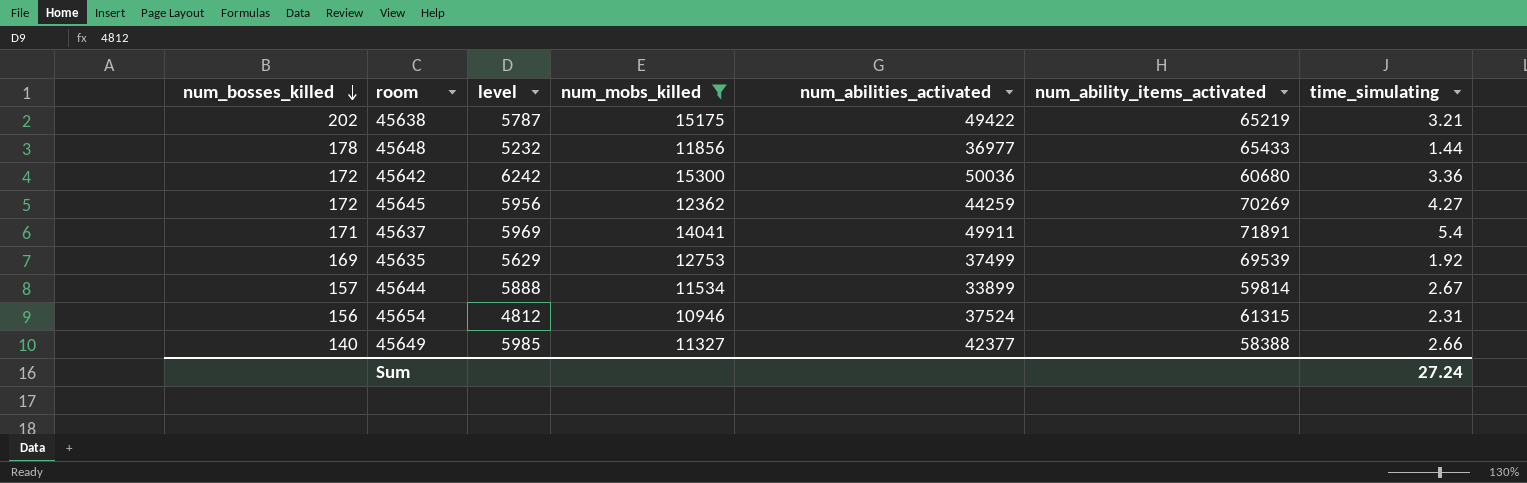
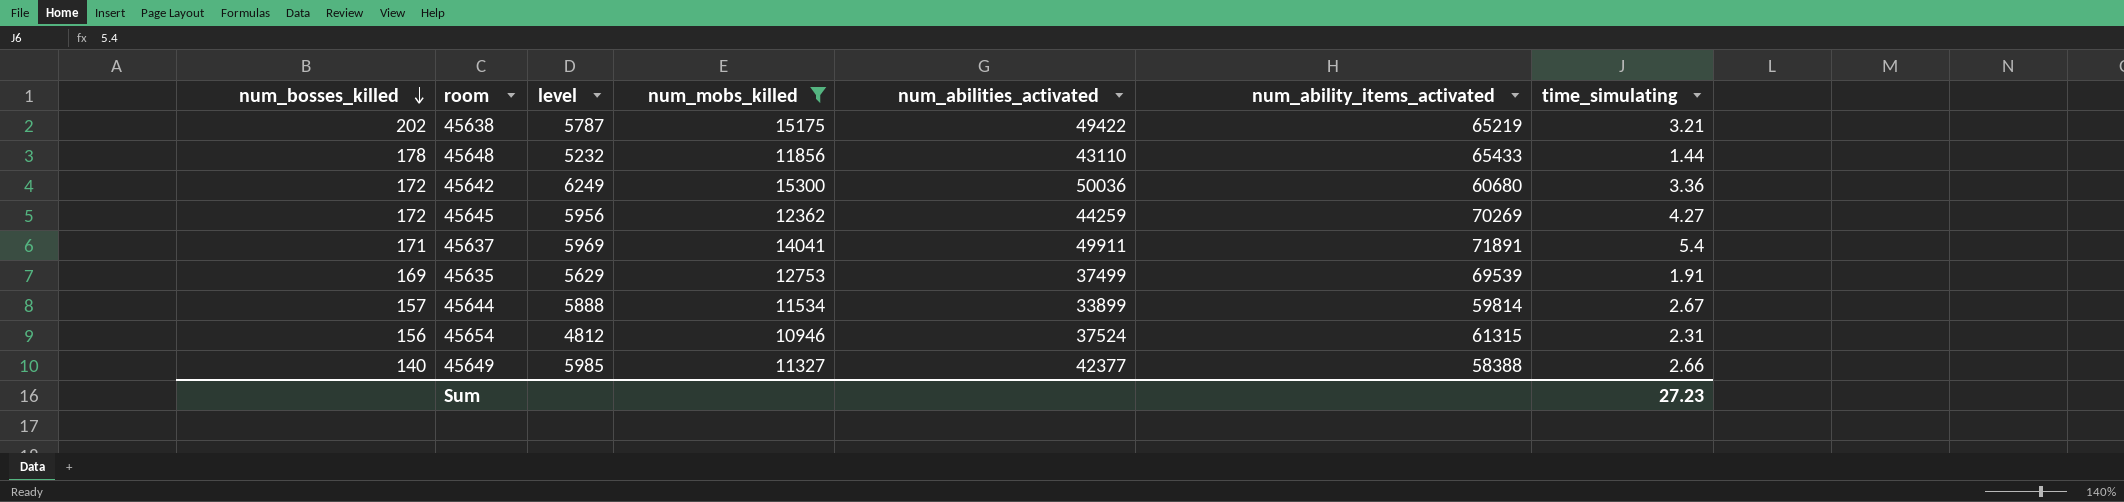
45648 | num_abilities_activated: 36977 -> 43110
45642 | level: 6242 -> 6249
45635 | time_simulating: 1.92 -> 1.91
Sum | time_simulating: 27.24 -> 27.23

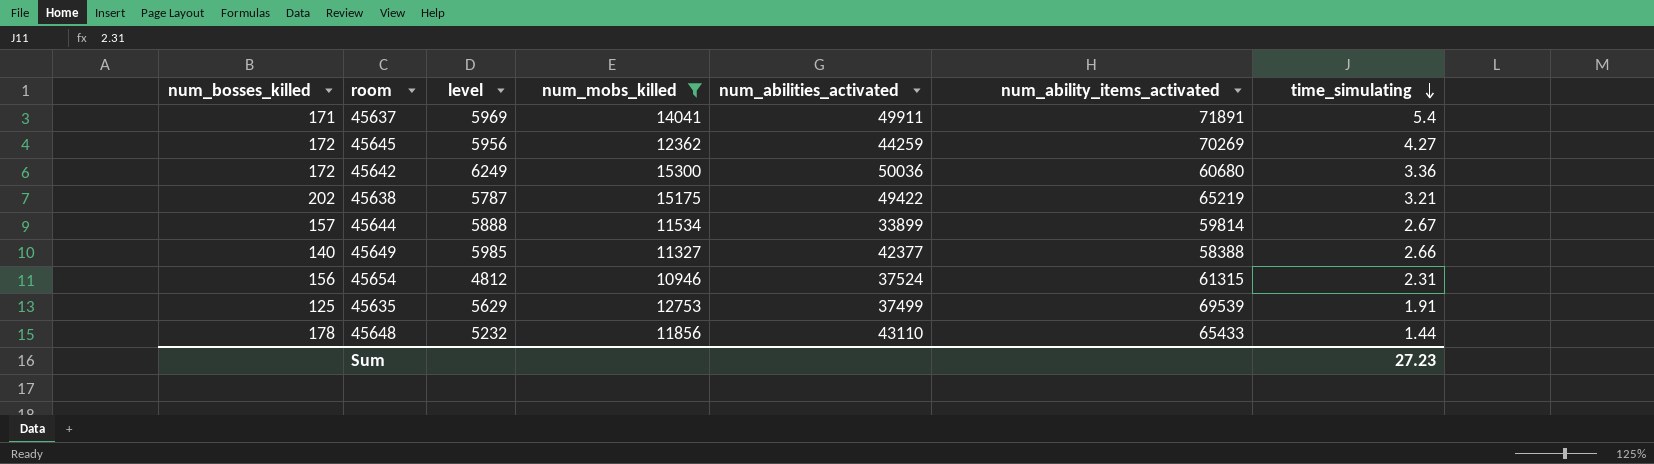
row order: num_bosses_killed descending -> time_simulating descending
45635 | num_bosses_killed: 169 -> 125

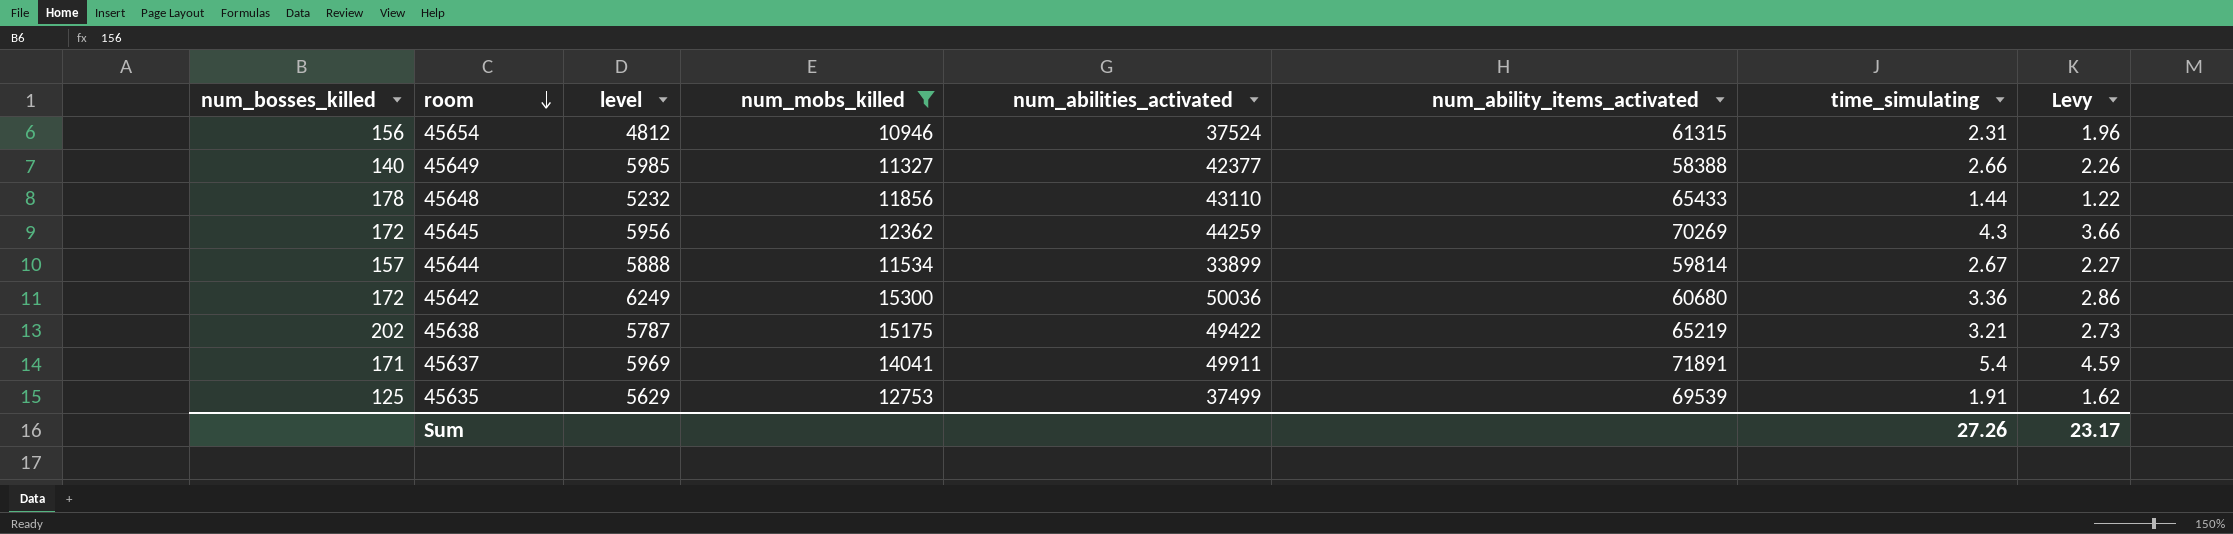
row order: time_simulating descending -> room descending
column Levy | formula: none -> [time_simulating] * 0.85
45645 | time_simulating: 4.27 -> 4.3
Sum | time_simulating: 27.23 -> 27.26

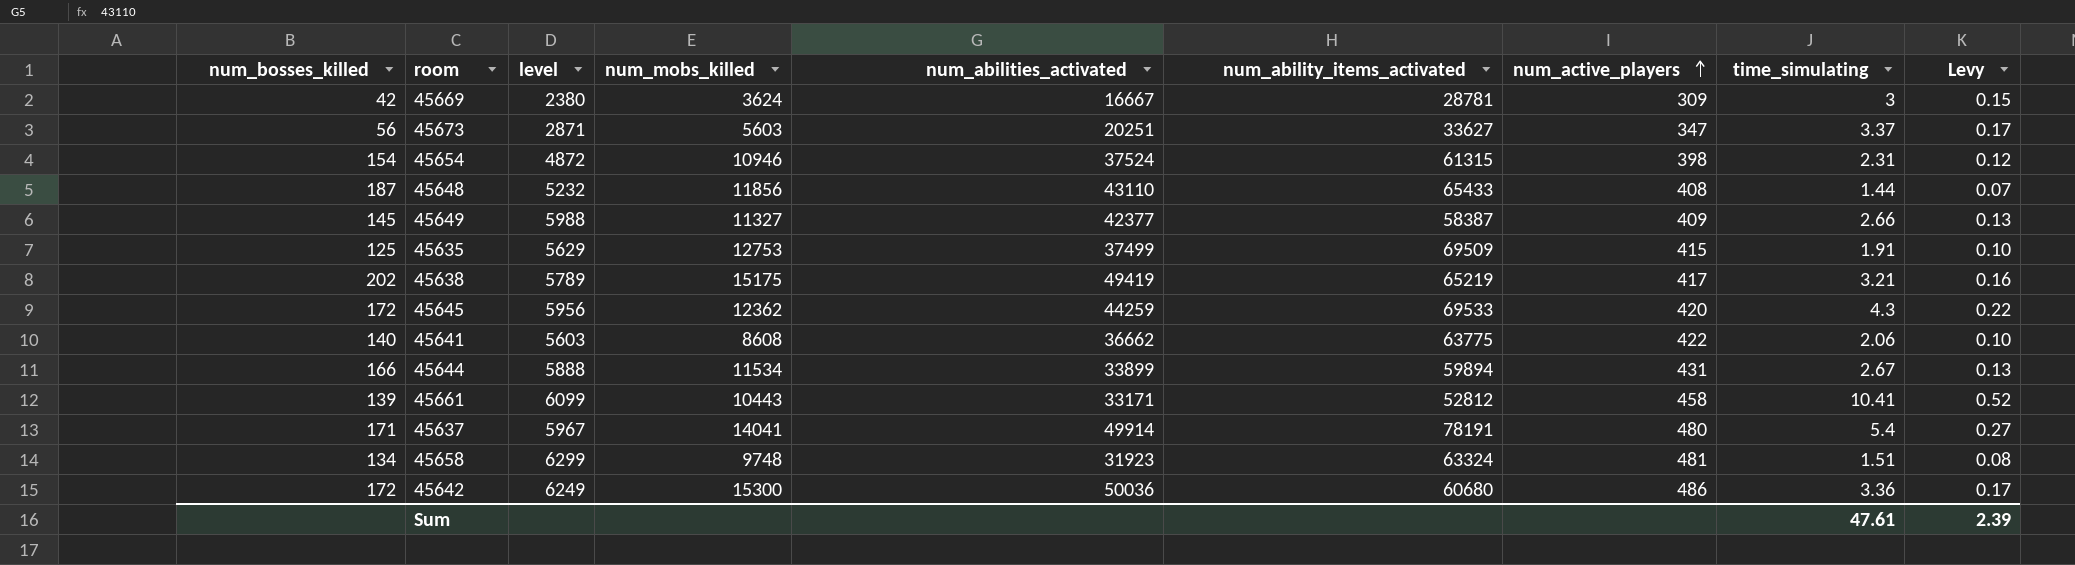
filter: num_mobs_killed >= 10946 -> none
row order: room descending -> num_active_players ascending
column num_active_players | position: none -> 7
column Levy | formula: [time_simulating] * 0.85 -> [time_simulating] * 0.05
45654 | num_bosses_killed: 156 -> 154
45654 | level: 4812 -> 4872
45648 | num_bosses_killed: 178 -> 187
45649 | num_bosses_killed: 140 -> 145
45649 | level: 5985 -> 5988
45649 | num_ability_items_activated: 58388 -> 58387
45635 | num_ability_items_activated: 69539 -> 69509
45638 | level: 5787 -> 5789
45638 | num_abilities_activated: 49422 -> 49419
45645 | num_ability_items_activated: 70269 -> 69533
45644 | num_bosses_killed: 157 -> 166
45644 | num_ability_items_activated: 59814 -> 59894
45637 | level: 5969 -> 5967
45637 | num_abilities_activated: 49911 -> 49914
45637 | num_ability_items_activated: 71891 -> 78191
Sum | time_simulating: 27.26 -> 47.61
Sum | Levy: 23.17 -> 2.39

